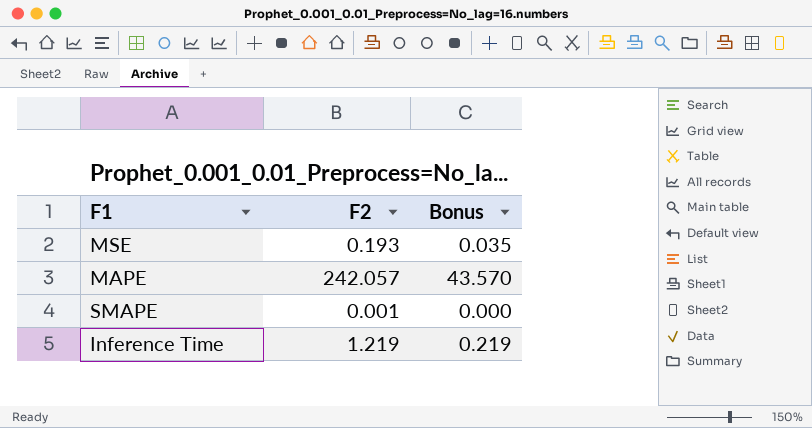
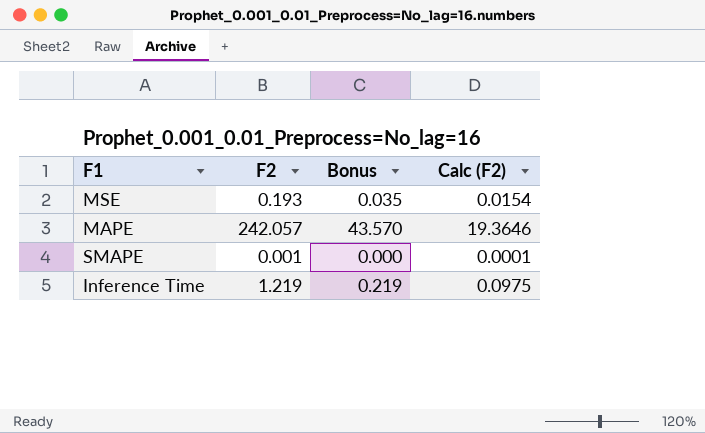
column Calc (F2) | formula: none -> [F2] * 0.08

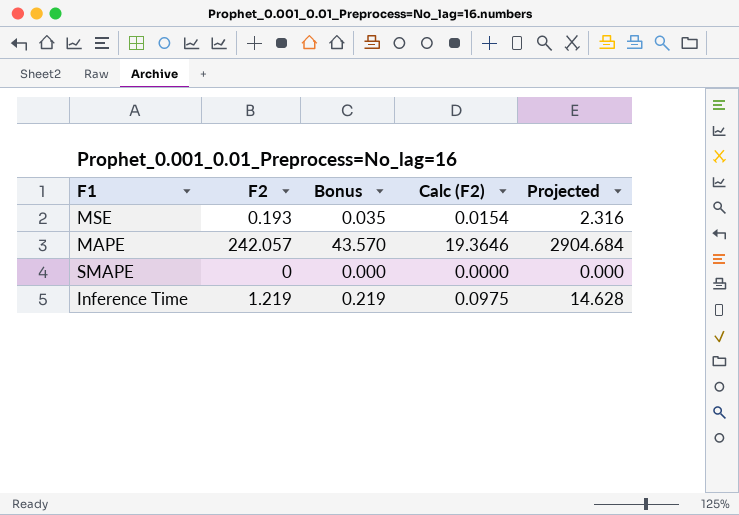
column Projected | formula: none -> [F2] * 12
SMAPE | F2: 0.001 -> 0
SMAPE | Calc (F2): 0.0001 -> 0.0000

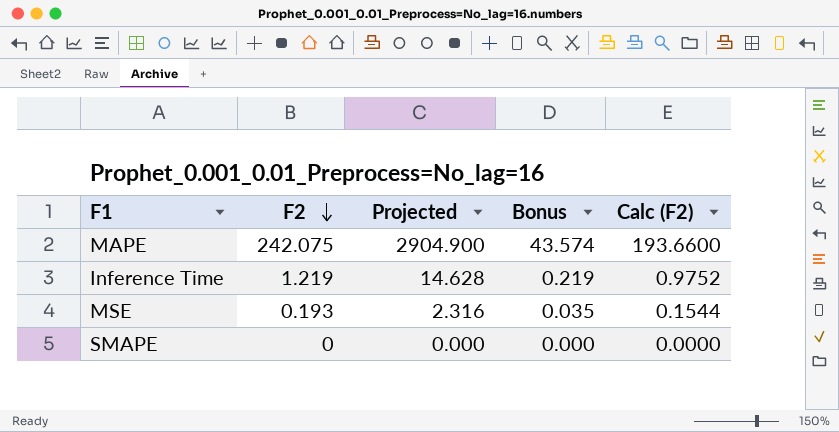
row order: none -> F2 descending
column Projected | position: 5 -> 3
column Calc (F2) | formula: [F2] * 0.08 -> [F2] * 0.8
MAPE | F2: 242.057 -> 242.075
MAPE | Projected: 2904.684 -> 2904.900
MAPE | Bonus: 43.570 -> 43.574

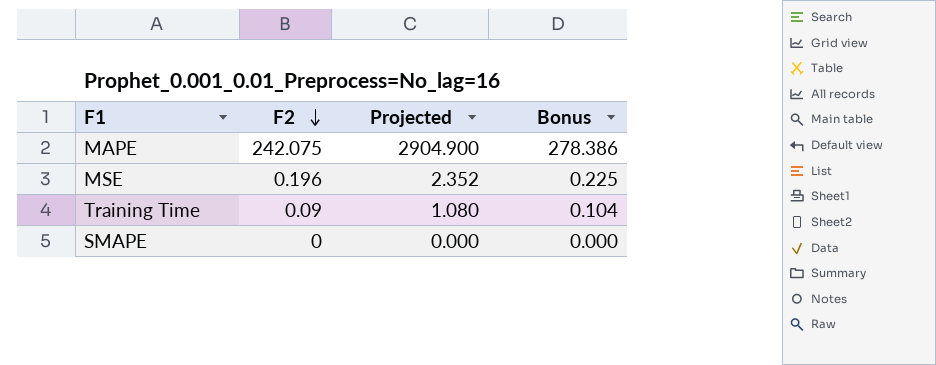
column Calc (F2) | formula: [F2] * 0.8 -> none
column Bonus | formula: [F2] * 0.18 -> [F2] * 1.15
row Inference Time: 1.219 | 14.628 | 0.219 | 0.9752 -> none
MSE | F2: 0.193 -> 0.196
MSE | Projected: 2.316 -> 2.352
row Training Time: none -> 0.09 | 1.080 | 0.104

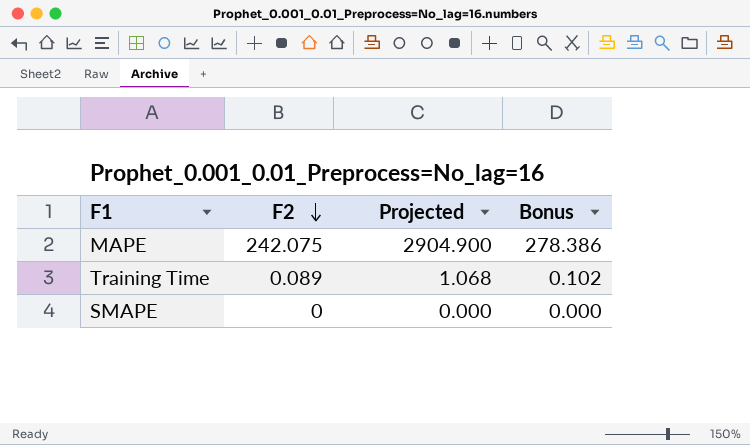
row MSE: 0.196 | 2.352 | 0.225 -> none
Training Time | F2: 0.09 -> 0.089
Training Time | Projected: 1.080 -> 1.068
Training Time | Bonus: 0.104 -> 0.102

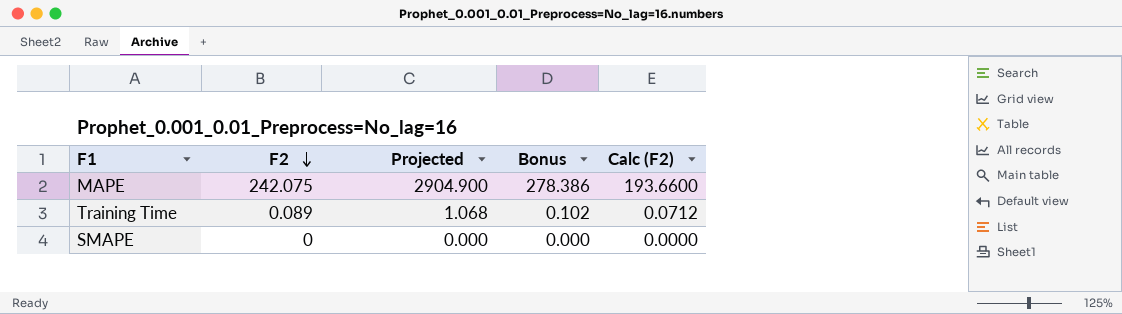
column Calc (F2) | formula: none -> [F2] * 0.8

